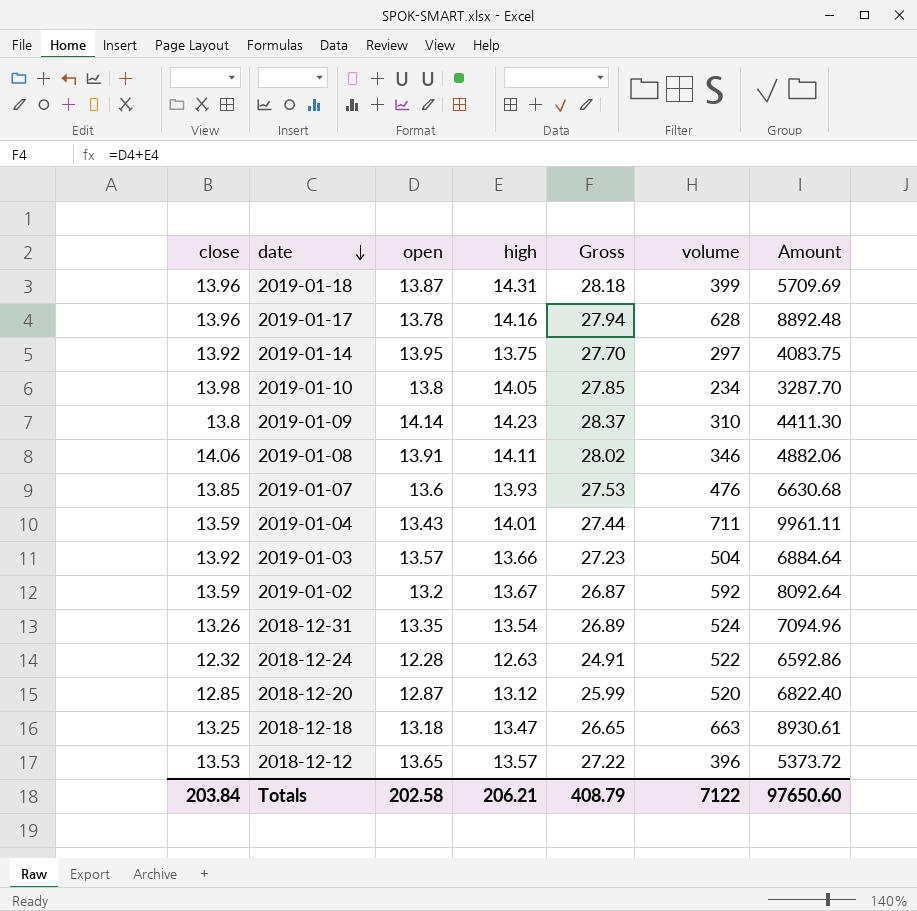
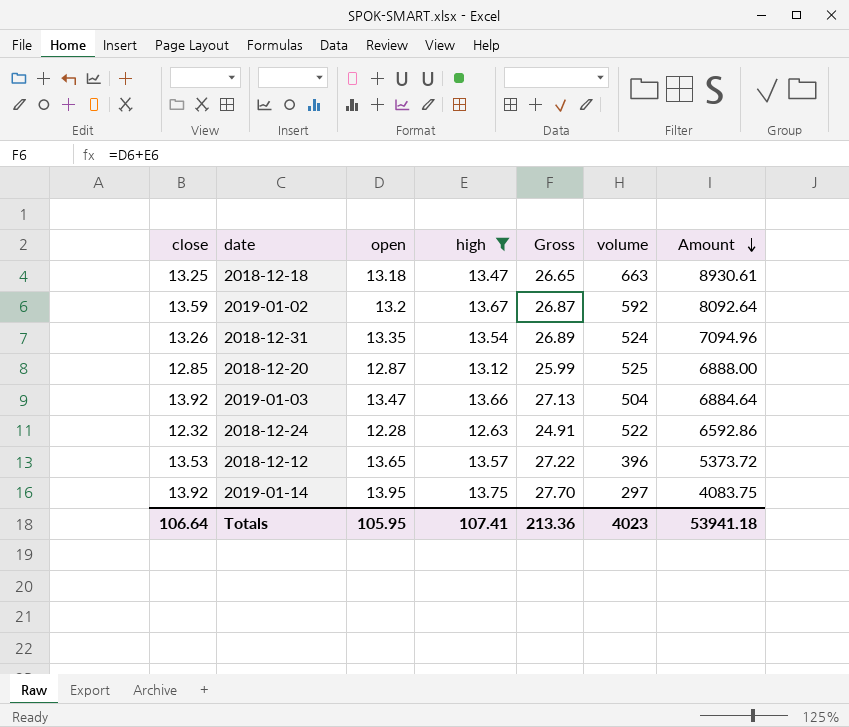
filter: none -> high <= 13.75
row order: date descending -> Amount descending
2018-12-20 | volume: 520 -> 525
2018-12-20 | Amount: 6822.40 -> 6888.00
2019-01-03 | open: 13.57 -> 13.47
2019-01-03 | Gross: 27.23 -> 27.13
Totals | close: 203.84 -> 106.64
Totals | open: 202.58 -> 105.95
Totals | high: 206.21 -> 107.41
Totals | Gross: 408.79 -> 213.36
Totals | volume: 7122 -> 4023
Totals | Amount: 97650.60 -> 53941.18

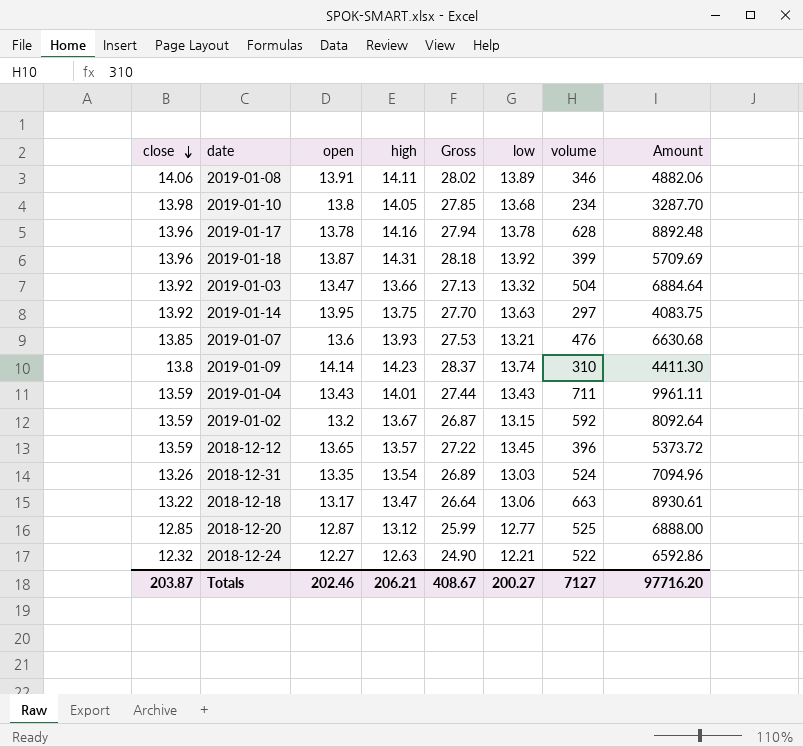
filter: high <= 13.75 -> none
row order: Amount descending -> close descending
column low | position: none -> 6
2018-12-12 | close: 13.53 -> 13.59
2018-12-18 | close: 13.25 -> 13.22
2018-12-18 | open: 13.18 -> 13.17
2018-12-18 | Gross: 26.65 -> 26.64
2018-12-24 | open: 12.28 -> 12.27
2018-12-24 | Gross: 24.91 -> 24.90
Totals | close: 106.64 -> 203.87
Totals | open: 105.95 -> 202.46
Totals | high: 107.41 -> 206.21
Totals | Gross: 213.36 -> 408.67
Totals | volume: 4023 -> 7127
Totals | Amount: 53941.18 -> 97716.20

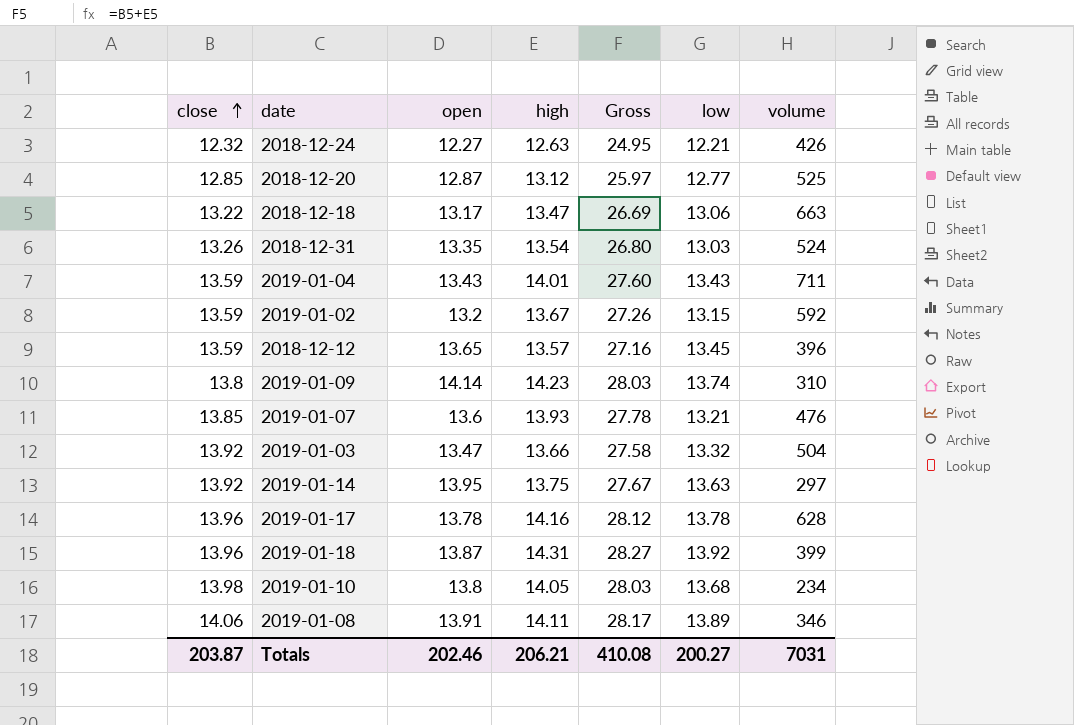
row order: close descending -> close ascending
column Amount | formula: [high] * [volume] -> none
column Gross | formula: [open] + [high] -> [close] + [high]
2018-12-24 | volume: 522 -> 426
Totals | Gross: 408.67 -> 410.08
Totals | volume: 7127 -> 7031

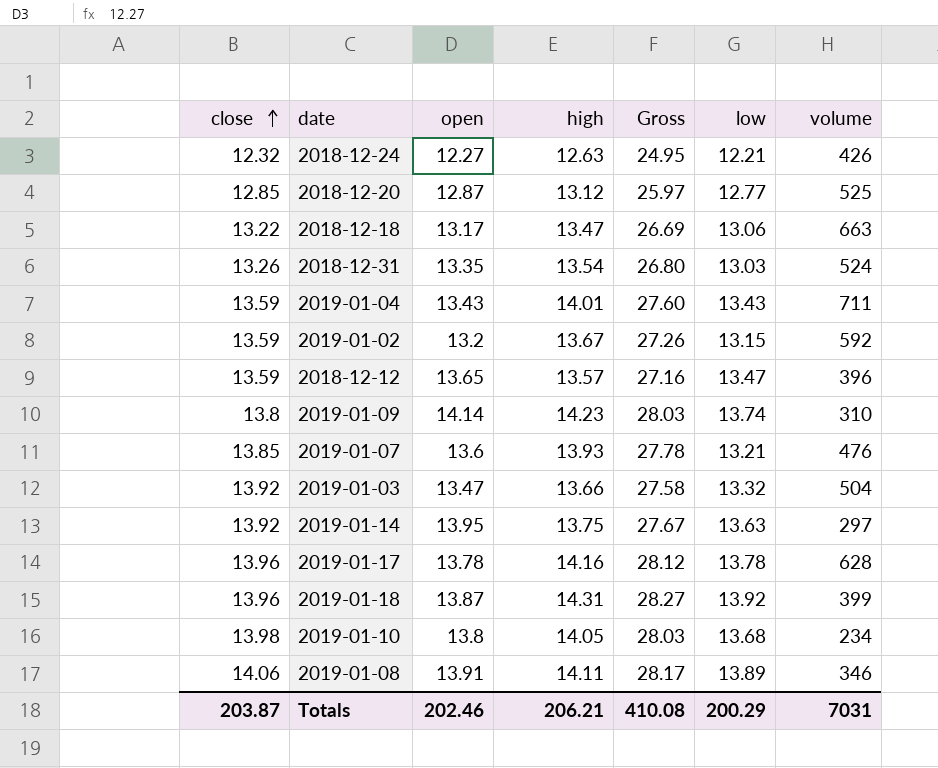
2018-12-12 | low: 13.45 -> 13.47
Totals | low: 200.27 -> 200.29

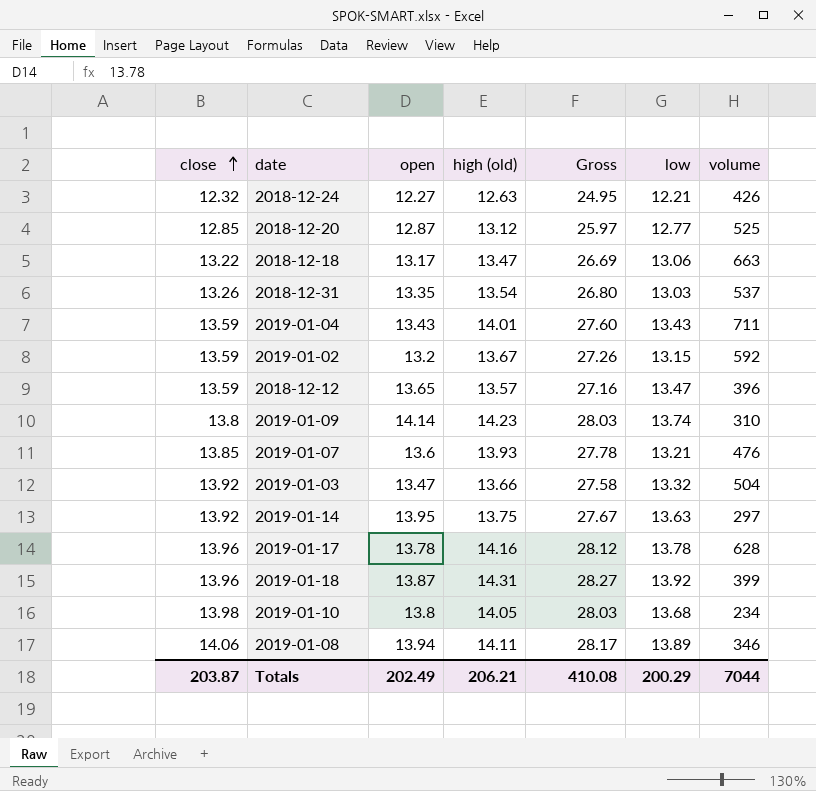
column name: high -> high (old)
2018-12-31 | volume: 524 -> 537
2019-01-08 | open: 13.91 -> 13.94
Totals | open: 202.46 -> 202.49
Totals | volume: 7031 -> 7044

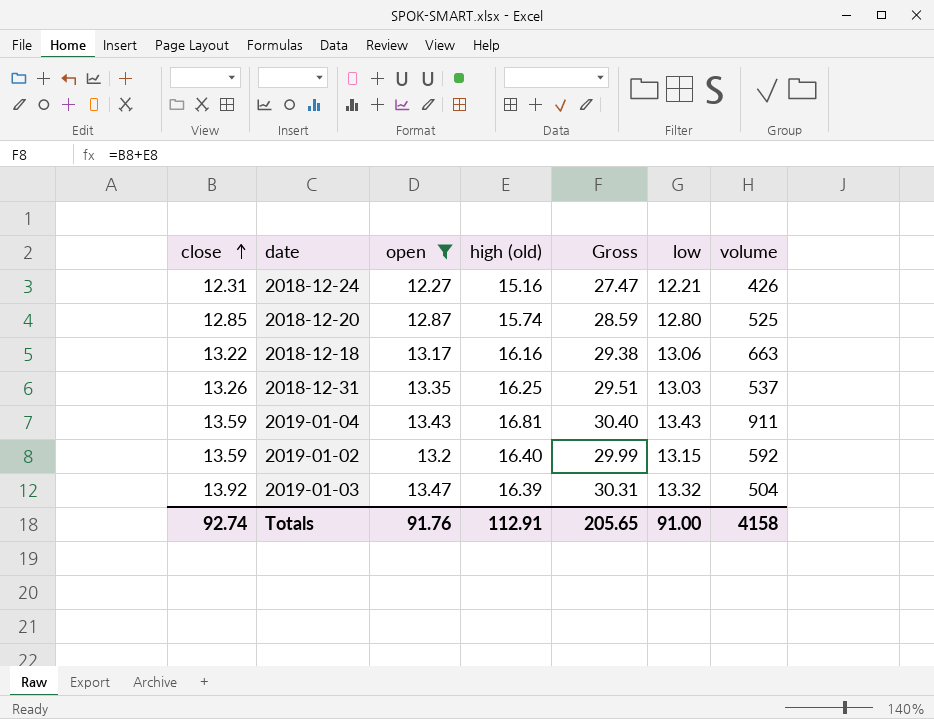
filter: none -> open <= 13.47
2018-12-24 | close: 12.32 -> 12.31
2018-12-24 | high (old): 12.63 -> 15.16
2018-12-24 | Gross: 24.95 -> 27.47
2018-12-20 | high (old): 13.12 -> 15.74
2018-12-20 | Gross: 25.97 -> 28.59
2018-12-20 | low: 12.77 -> 12.80
2018-12-18 | high (old): 13.47 -> 16.16
2018-12-18 | Gross: 26.69 -> 29.38
2018-12-31 | high (old): 13.54 -> 16.25
2018-12-31 | Gross: 26.80 -> 29.51
2019-01-04 | high (old): 14.01 -> 16.81
2019-01-04 | Gross: 27.60 -> 30.40
2019-01-04 | volume: 711 -> 911
2019-01-02 | high (old): 13.67 -> 16.40
2019-01-02 | Gross: 27.26 -> 29.99
2019-01-03 | high (old): 13.66 -> 16.39
2019-01-03 | Gross: 27.58 -> 30.31
Totals | close: 203.87 -> 92.74
Totals | open: 202.49 -> 91.76
Totals | high (old): 206.21 -> 112.91
Totals | Gross: 410.08 -> 205.65
Totals | low: 200.29 -> 91.00
Totals | volume: 7044 -> 4158

